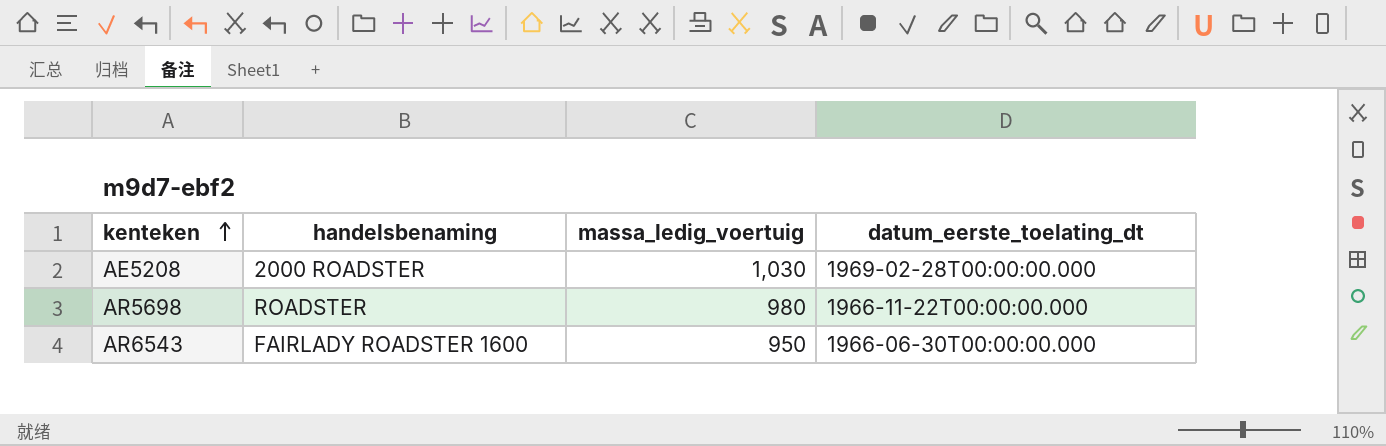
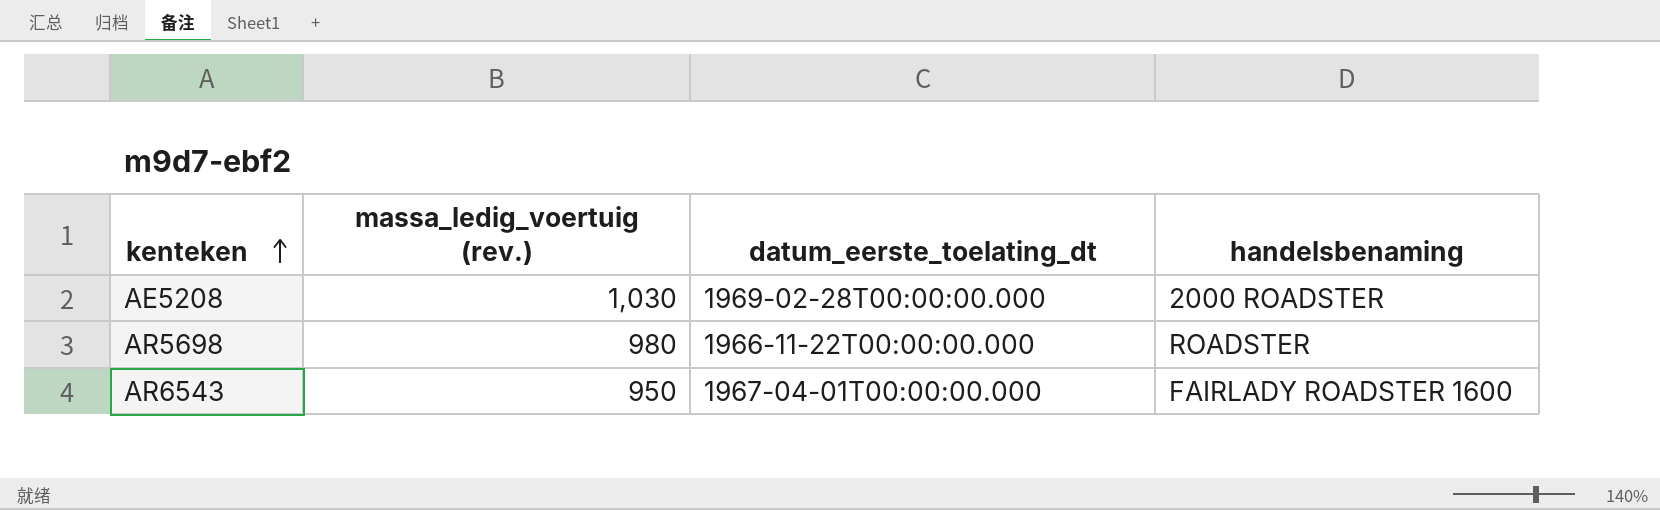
column name: massa_ledig_voertuig -> massa_ledig_voertuig (rev.)
column handelsbenaming | position: 2 -> 4
AR6543 | datum_eerste_toelating_dt: 1966-06-30T00:00:00.000 -> 1967-04-01T00:00:00.000

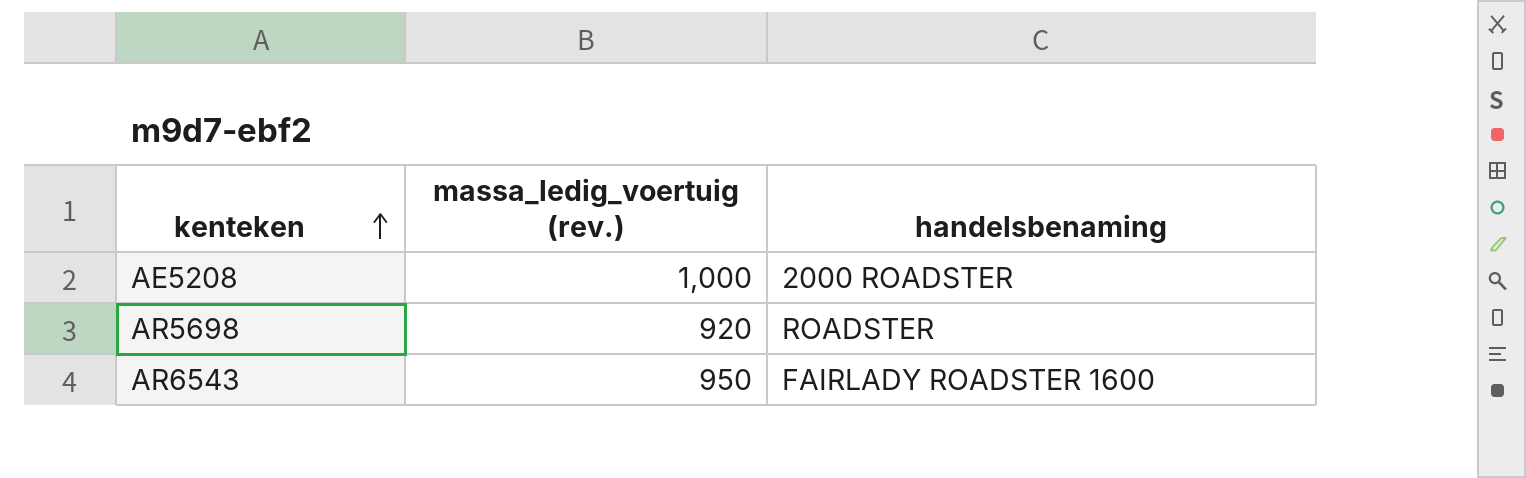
column datum_eerste_toelating_dt | position: 3 -> none
AE5208 | massa_ledig_voertuig (rev.): 1,030 -> 1,000
AR5698 | massa_ledig_voertuig (rev.): 980 -> 920

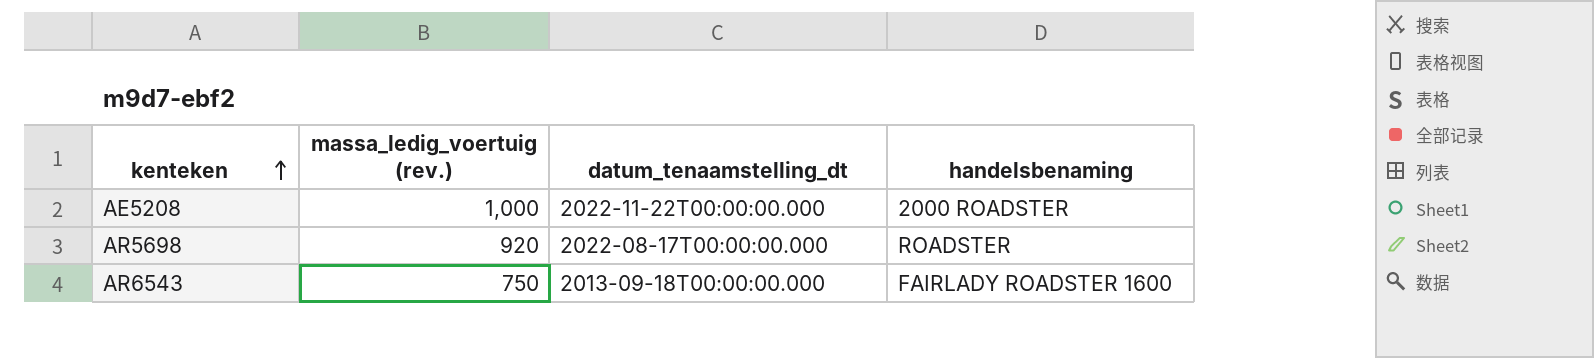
column datum_tenaamstelling_dt | position: none -> 3
AR6543 | massa_ledig_voertuig (rev.): 950 -> 750

